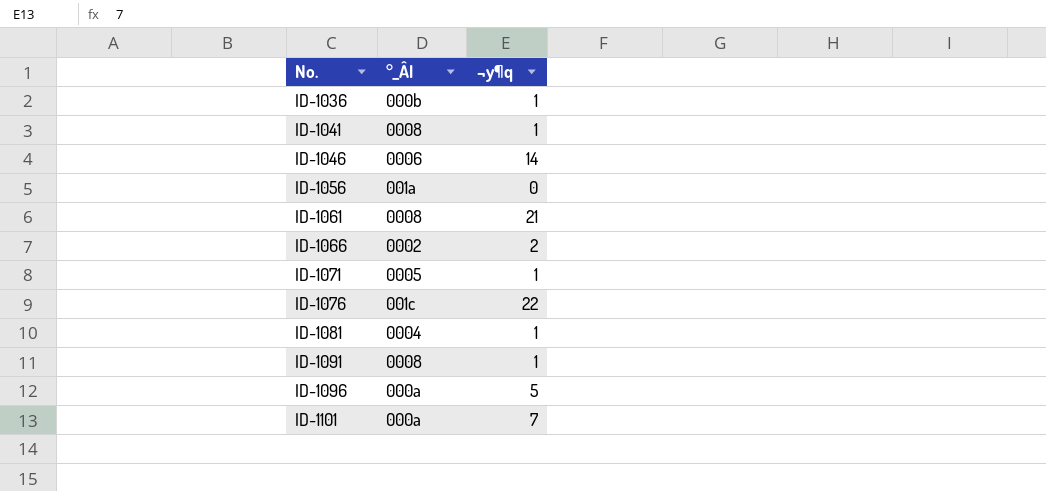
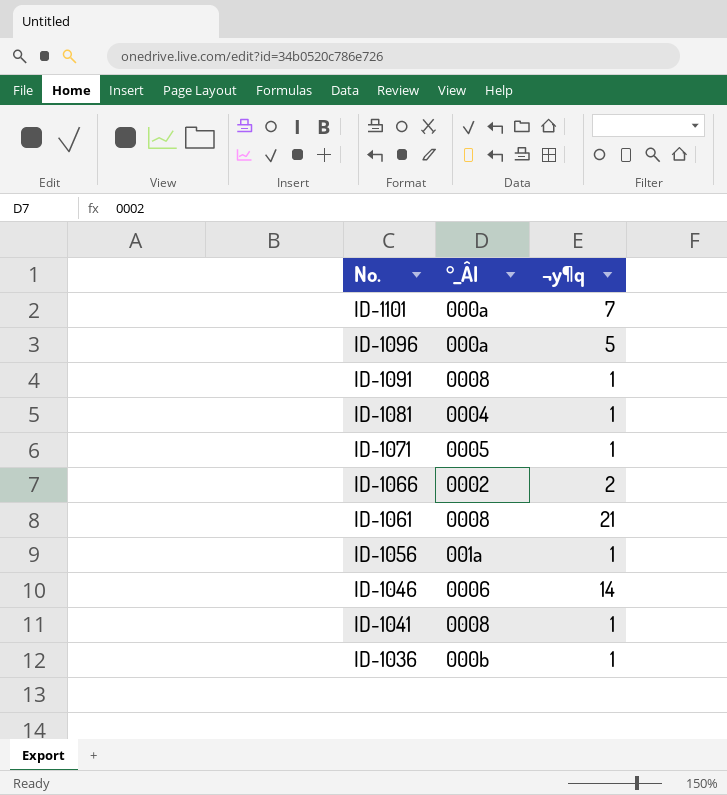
row order: No. ascending -> No. descending
row ID-1076: 001c | 22 -> none
ID-1056 | ¬y¶q: 0 -> 1

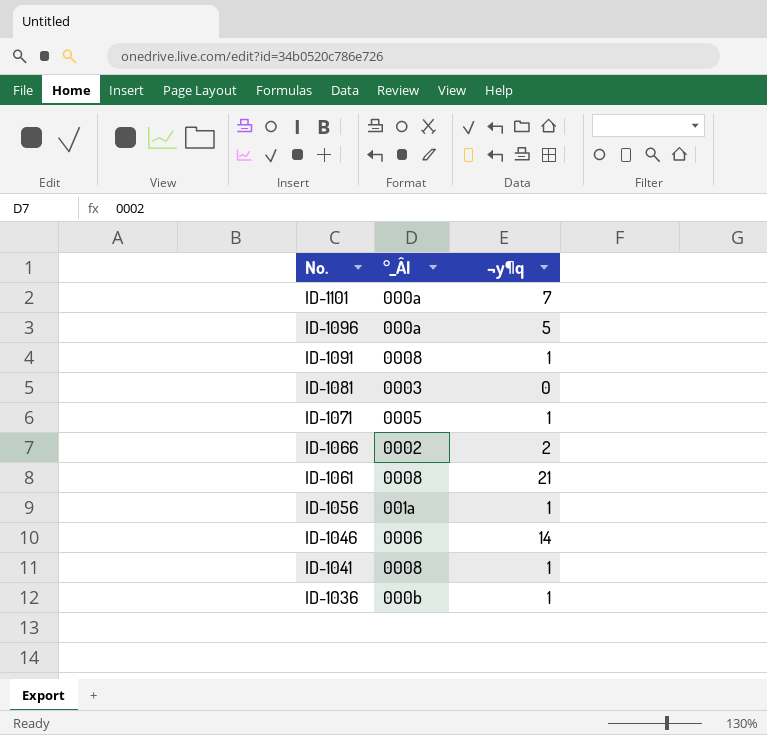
ID-1081 | °_ÂI: 0004 -> 0003
ID-1081 | ¬y¶q: 1 -> 0

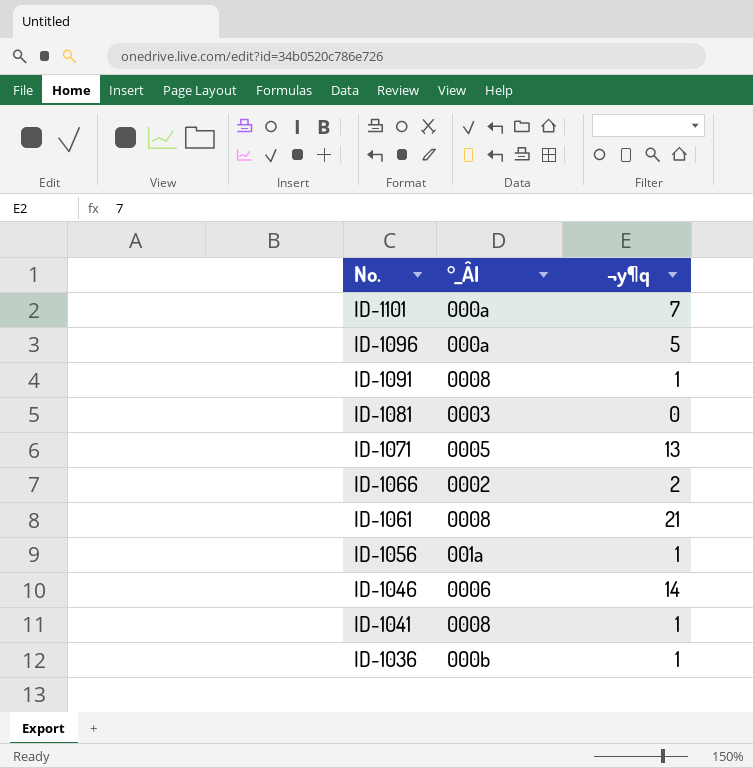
ID-1071 | ¬y¶q: 1 -> 13

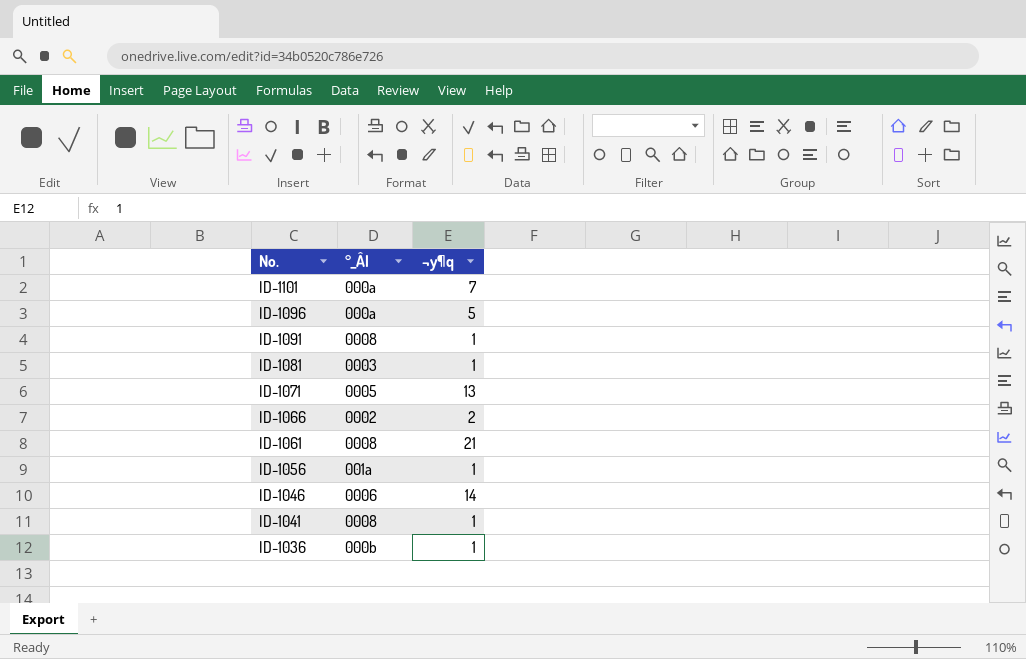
ID-1081 | ¬y¶q: 0 -> 1

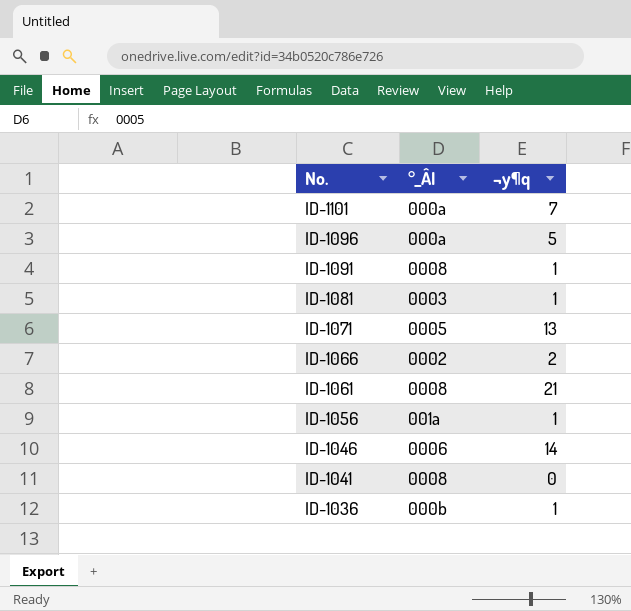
ID-1041 | ¬y¶q: 1 -> 0

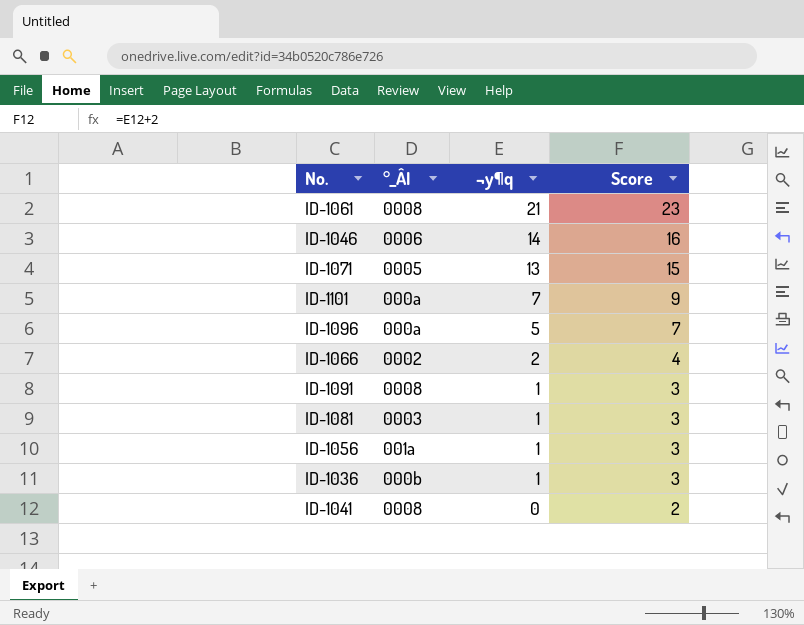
row order: No. descending -> ¬y¶q descending
column Score | formula: none -> [¬y¶q] + 2

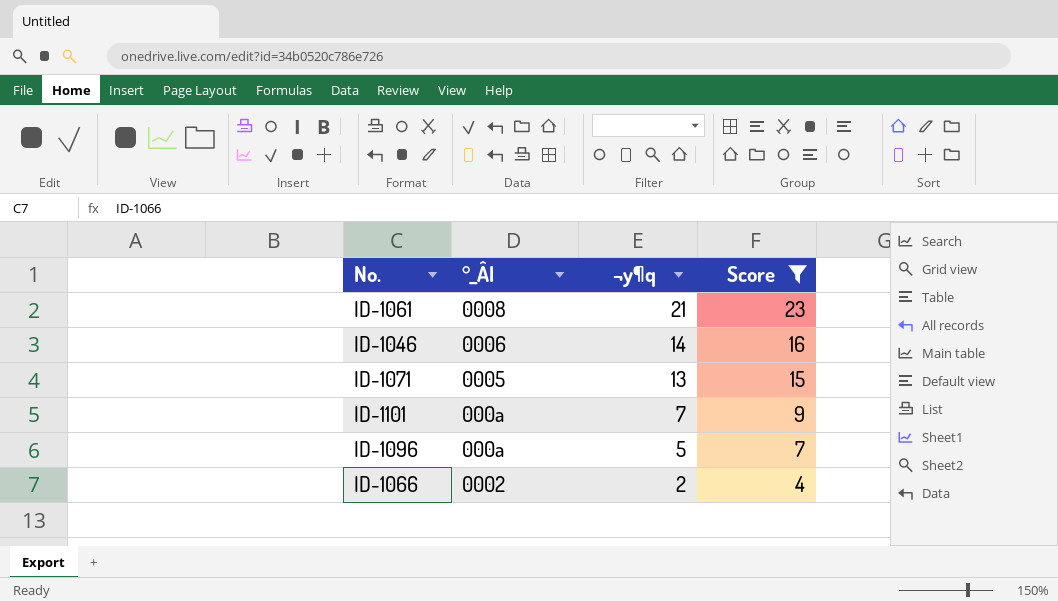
filter: none -> Score >= 4

